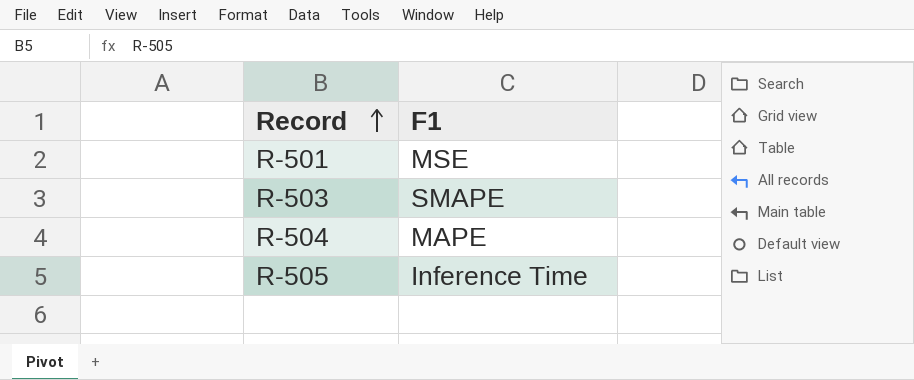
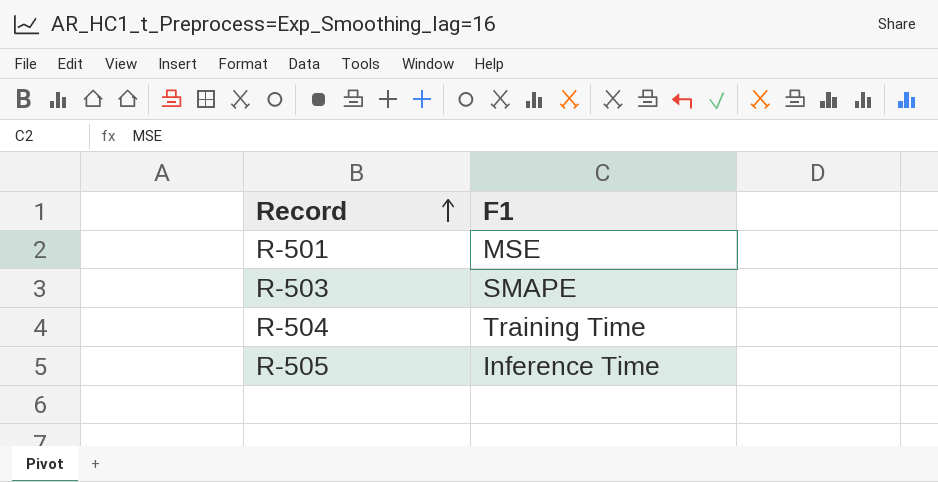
R-504 | F1: MAPE -> Training Time

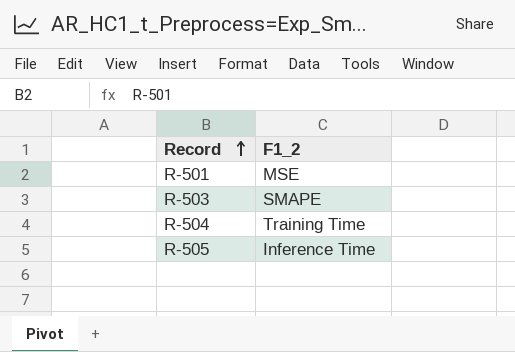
column name: F1 -> F1_2

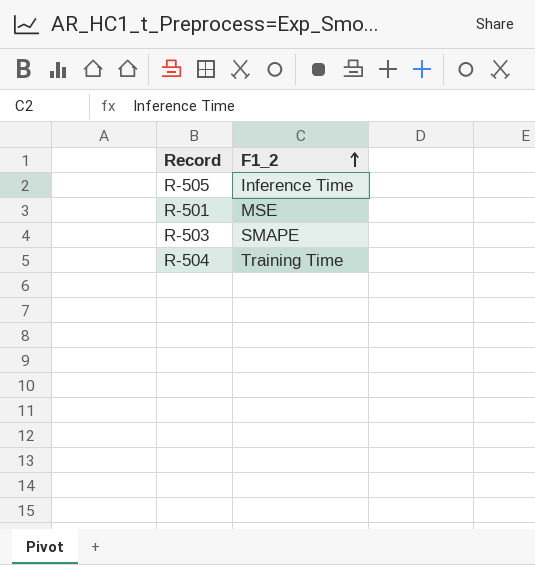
row order: Record ascending -> F1_2 ascending

